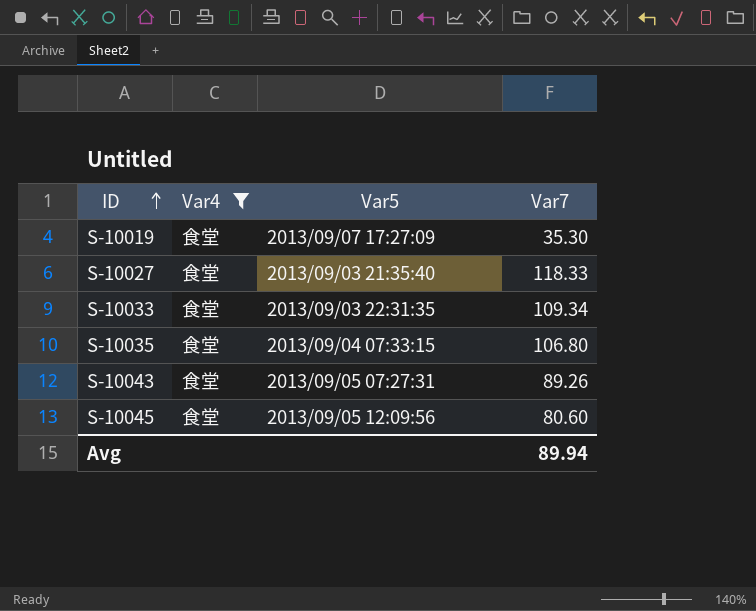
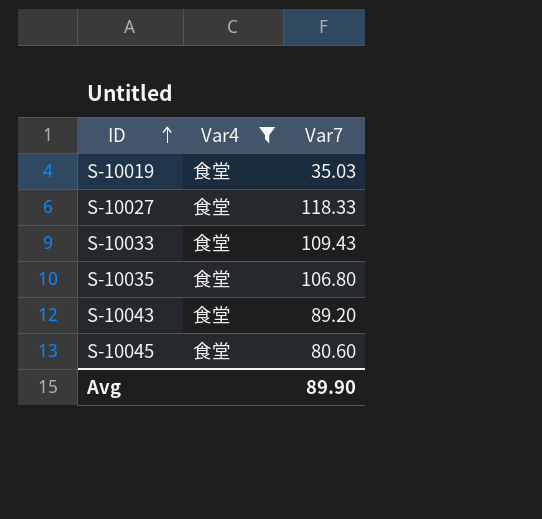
column Var5 | position: 3 -> none
S-10019 | Var7: 35.30 -> 35.03
S-10033 | Var7: 109.34 -> 109.43
S-10043 | Var7: 89.26 -> 89.20
Avg | Var7: 89.94 -> 89.90

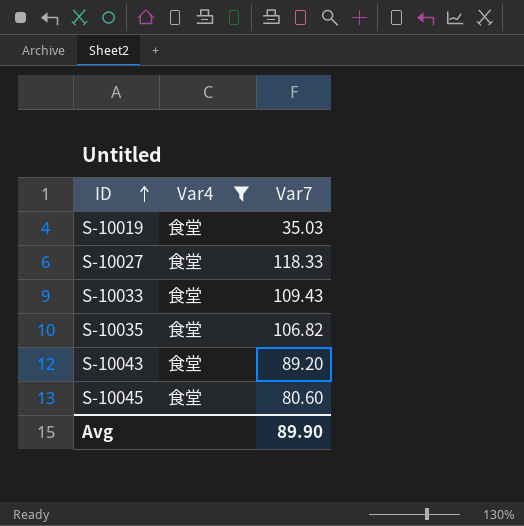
S-10035 | Var7: 106.80 -> 106.82

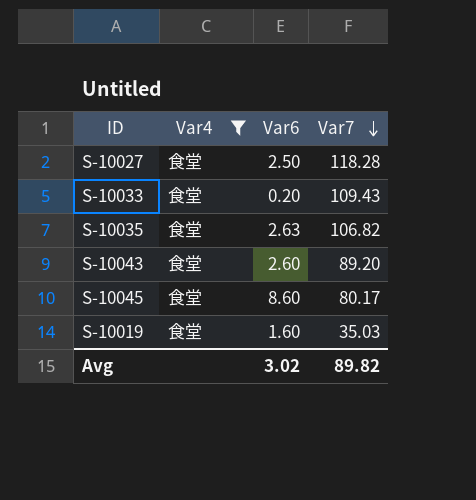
row order: ID ascending -> Var7 descending
column Var6 | position: none -> 3
S-10027 | Var7: 118.33 -> 118.28
S-10045 | Var7: 80.60 -> 80.17
Avg | Var7: 89.90 -> 89.82

